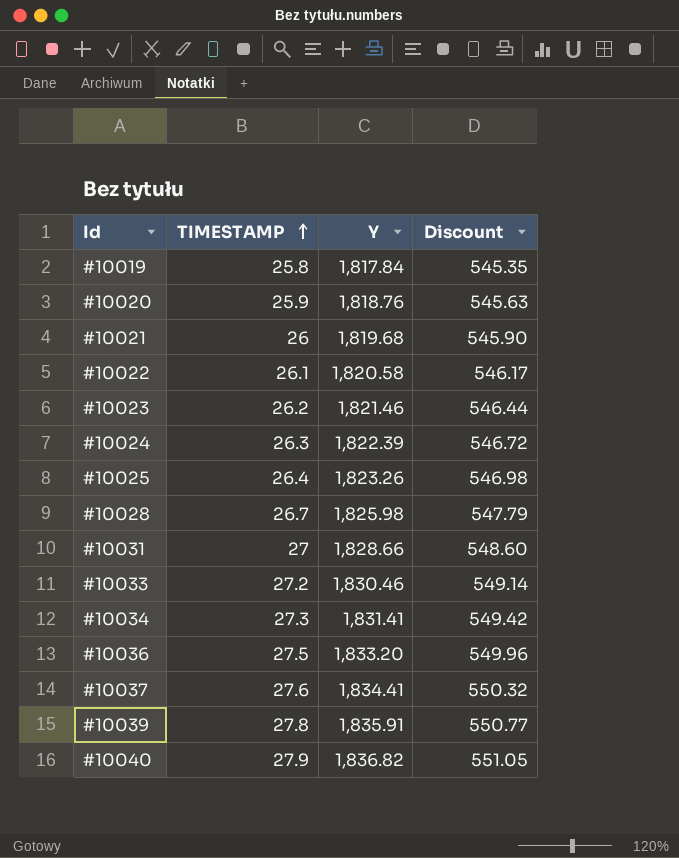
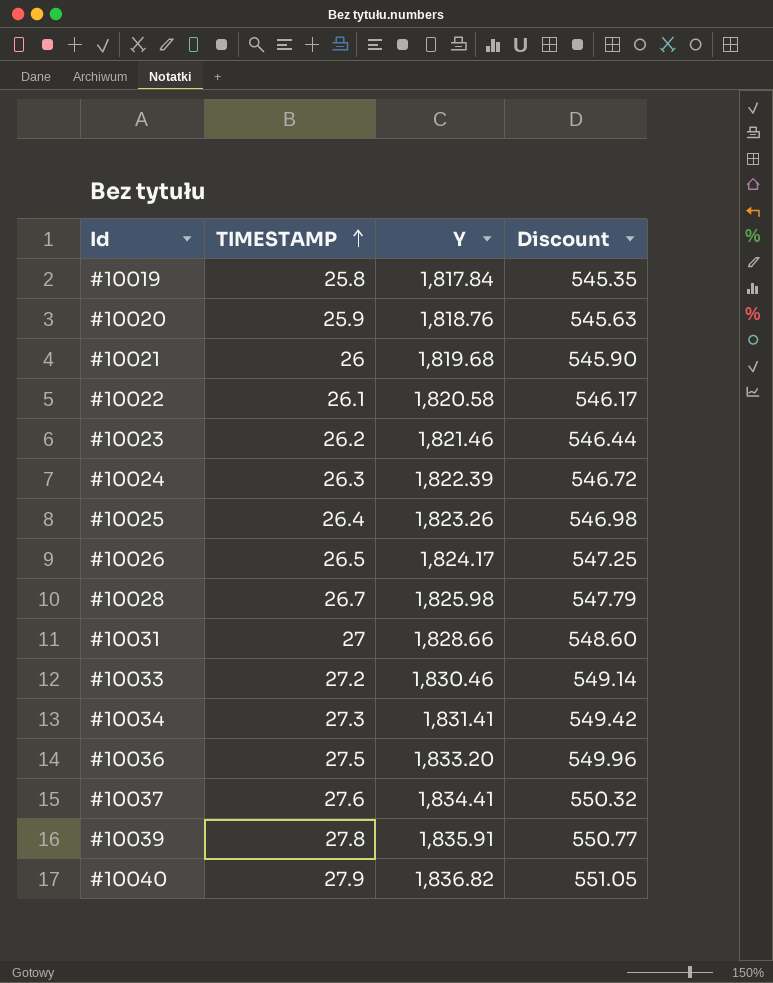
row #10026: none -> 26.5 | 1,824.17 | 547.25

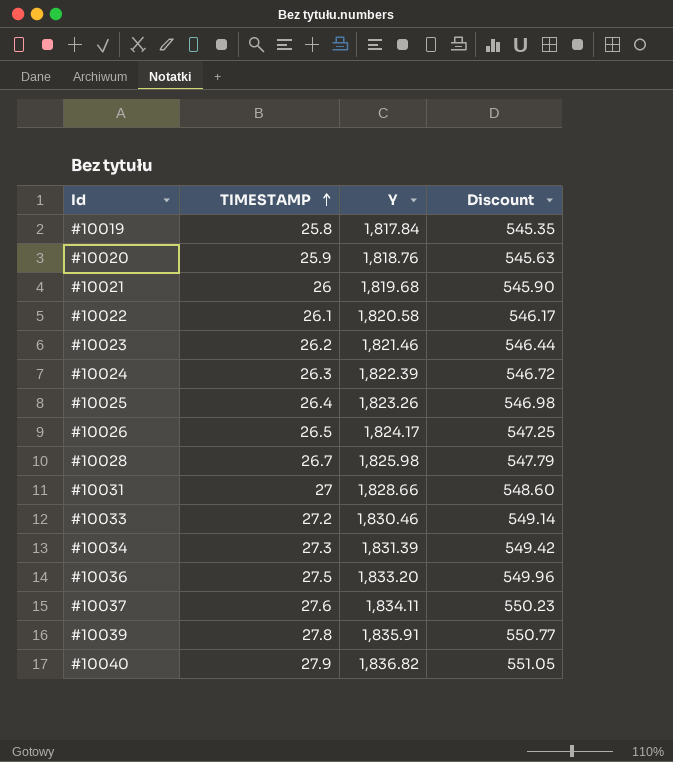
#10034 | Y: 1,831.41 -> 1,831.39
#10037 | Y: 1,834.41 -> 1,834.11
#10037 | Discount: 550.32 -> 550.23

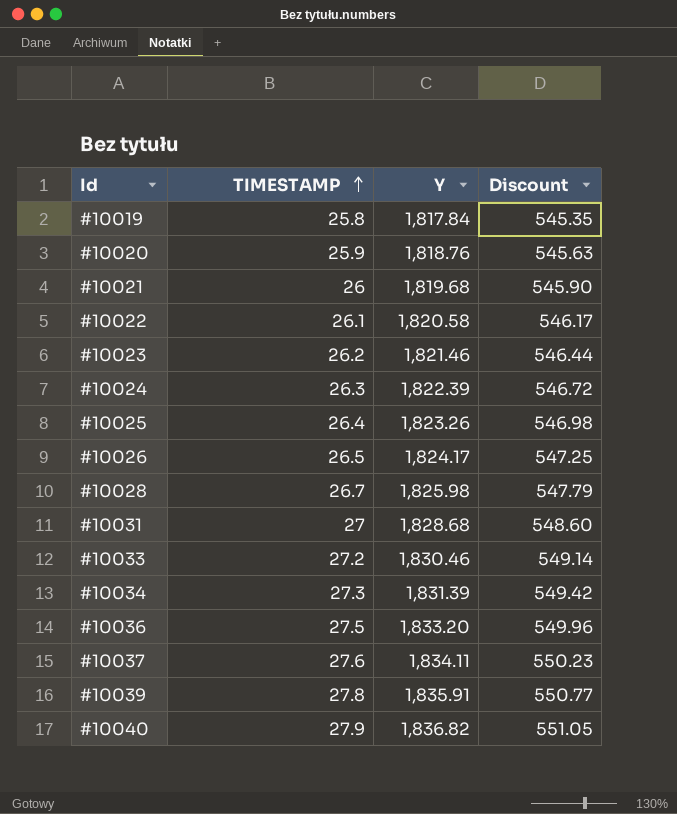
#10031 | Y: 1,828.66 -> 1,828.68

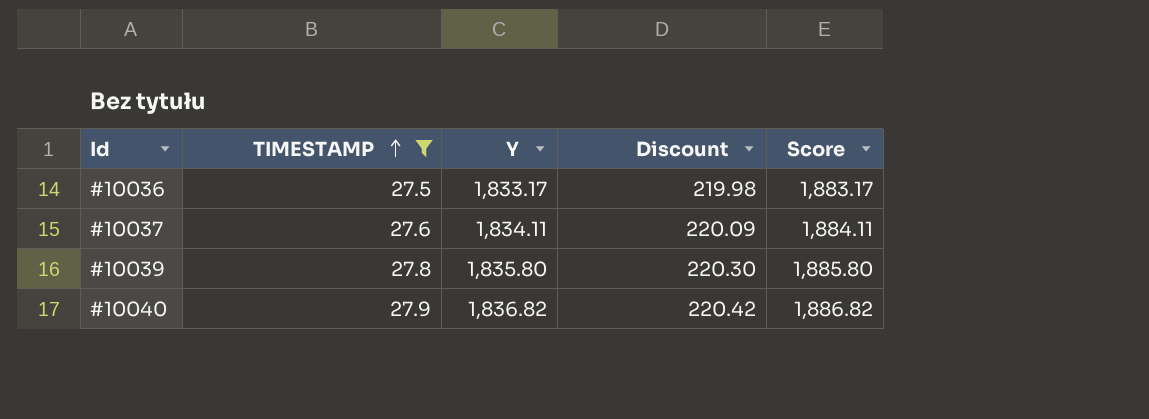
filter: none -> TIMESTAMP >= 27.5
column Discount | formula: [Y] * 0.3 -> [Y] * 0.12
column Score | formula: none -> [Y] + 50
#10036 | Y: 1,833.20 -> 1,833.17
#10039 | Y: 1,835.91 -> 1,835.80

